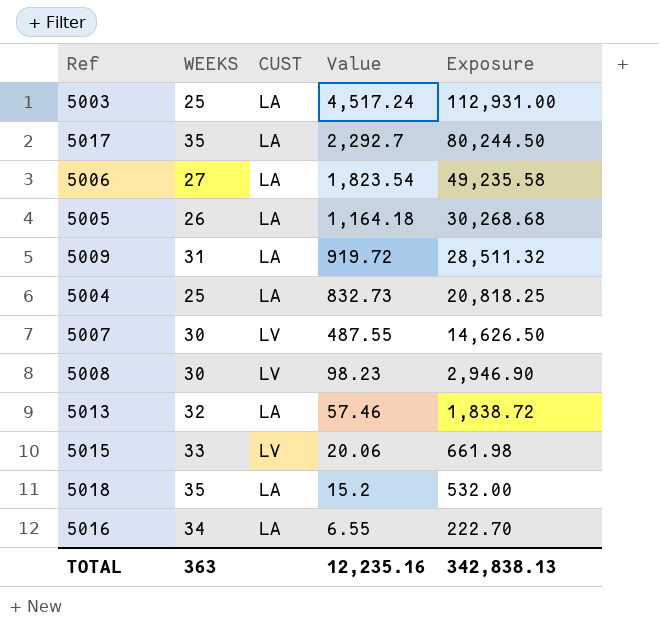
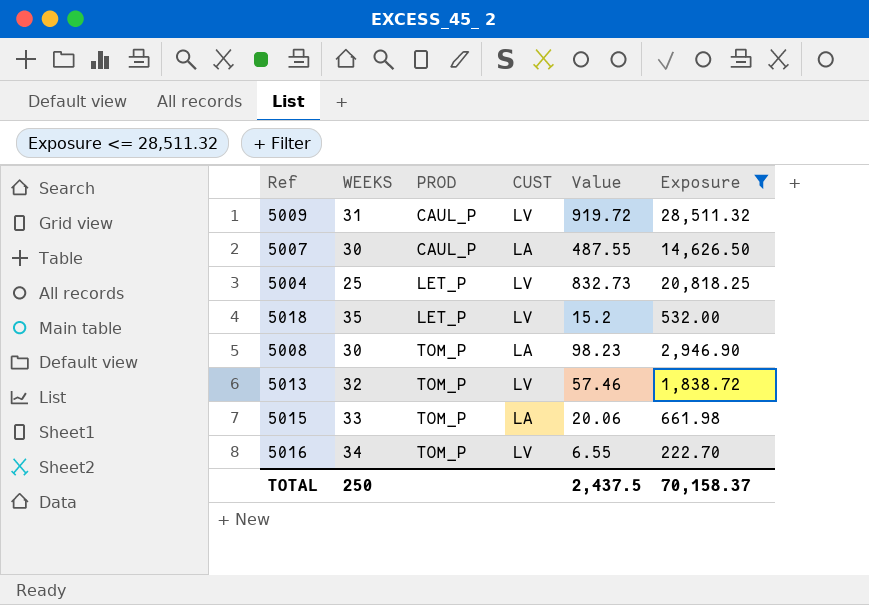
filter: none -> Exposure <= 28,511.32
row order: Value descending -> PROD ascending
column PROD | position: none -> 3
5009 | CUST: LA -> LV
5007 | CUST: LV -> LA
5004 | CUST: LA -> LV
5018 | CUST: LA -> LV
5008 | CUST: LV -> LA
5013 | CUST: LA -> LV
5015 | CUST: LV -> LA
5016 | CUST: LA -> LV
TOTAL | WEEKS: 363 -> 250
TOTAL | Value: 12,235.16 -> 2,437.5
TOTAL | Exposure: 342,838.13 -> 70,158.37

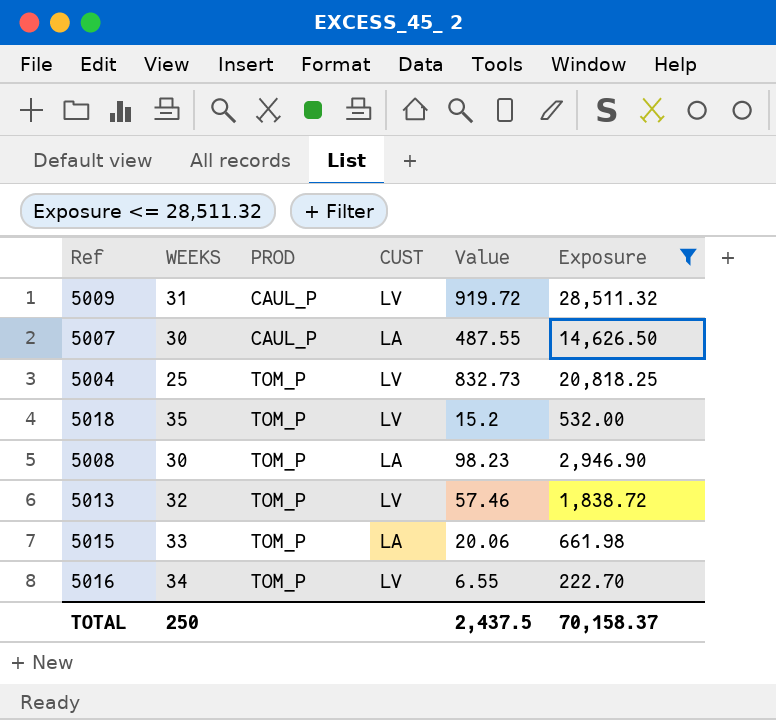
5004 | PROD: LET_P -> TOM_P
5018 | PROD: LET_P -> TOM_P

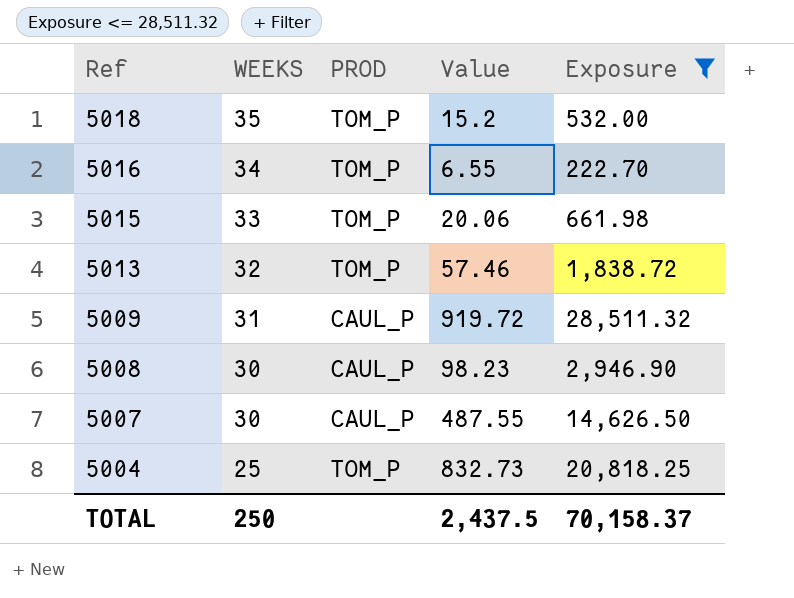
row order: PROD ascending -> Ref descending
column CUST | position: 4 -> none
5008 | PROD: TOM_P -> CAUL_P

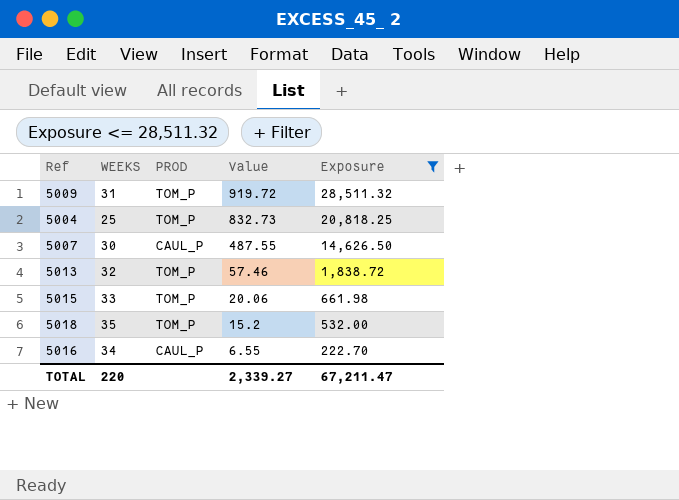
row order: Ref descending -> Value descending
row 5008: 30 | CAUL_P | 98.23 | 2,946.90 -> none
5009 | PROD: CAUL_P -> TOM_P
5016 | PROD: TOM_P -> CAUL_P
TOTAL | WEEKS: 250 -> 220
TOTAL | Value: 2,437.5 -> 2,339.27
TOTAL | Exposure: 70,158.37 -> 67,211.47

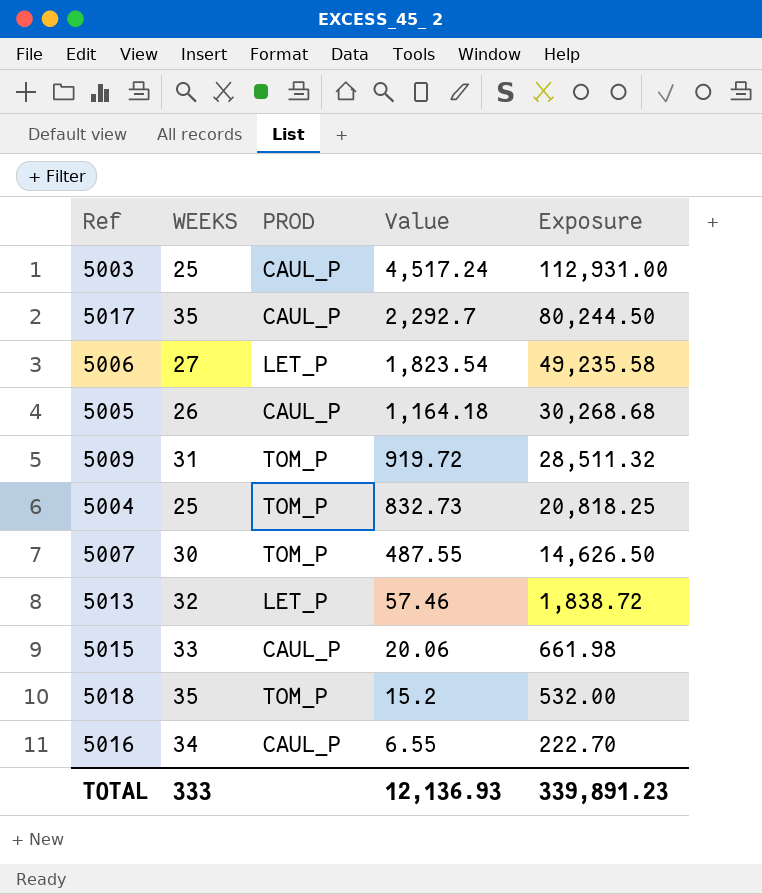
filter: Exposure <= 28,511.32 -> none
5007 | PROD: CAUL_P -> TOM_P
5013 | PROD: TOM_P -> LET_P
5015 | PROD: TOM_P -> CAUL_P
TOTAL | WEEKS: 220 -> 333
TOTAL | Value: 2,339.27 -> 12,136.93
TOTAL | Exposure: 67,211.47 -> 339,891.23

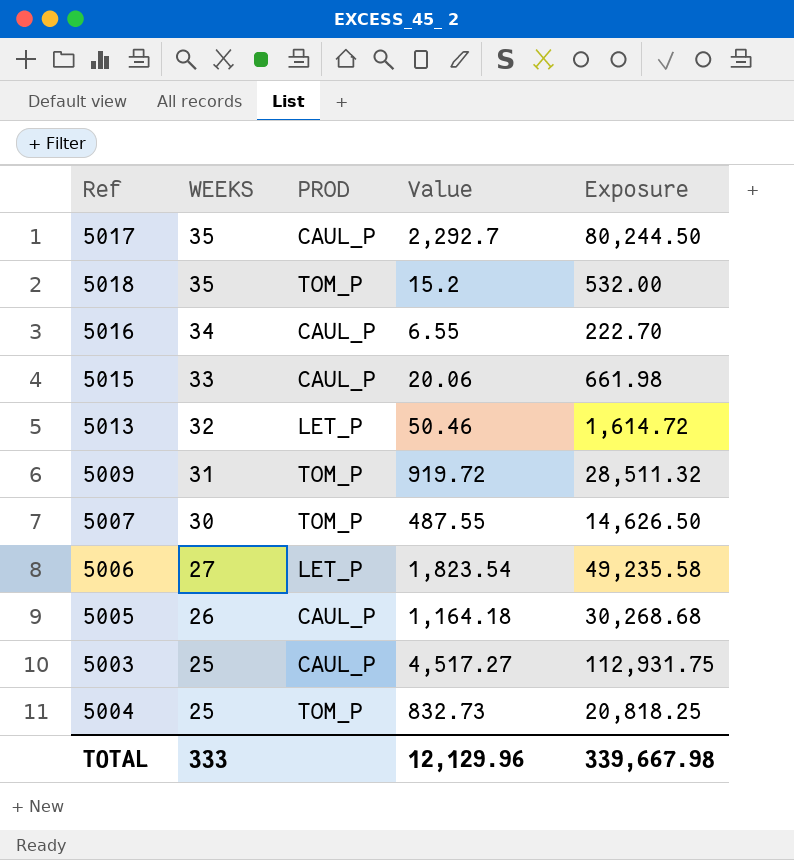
row order: Value descending -> WEEKS descending
5013 | Value: 57.46 -> 50.46
5013 | Exposure: 1,838.72 -> 1,614.72
5003 | Value: 4,517.24 -> 4,517.27
5003 | Exposure: 112,931.00 -> 112,931.75
TOTAL | Value: 12,136.93 -> 12,129.96
TOTAL | Exposure: 339,891.23 -> 339,667.98

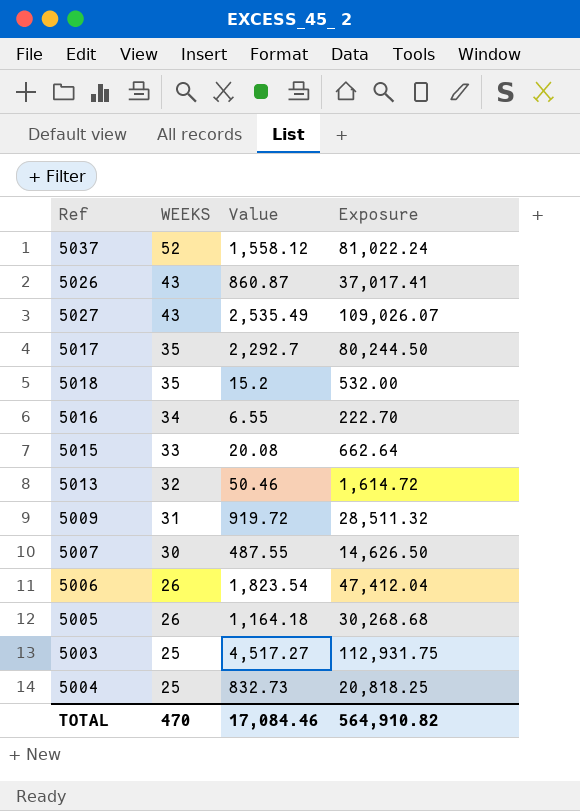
column PROD | position: 3 -> none
row 5037: none -> 52 | 1,558.12 | 81,022.24
row 5026: none -> 43 | 860.87 | 37,017.41
row 5027: none -> 43 | 2,535.49 | 109,026.07
5015 | Value: 20.06 -> 20.08
5015 | Exposure: 661.98 -> 662.64
5006 | WEEKS: 27 -> 26
5006 | Exposure: 49,235.58 -> 47,412.04
TOTAL | WEEKS: 333 -> 470
TOTAL | Value: 12,129.96 -> 17,084.46
TOTAL | Exposure: 339,667.98 -> 564,910.82

